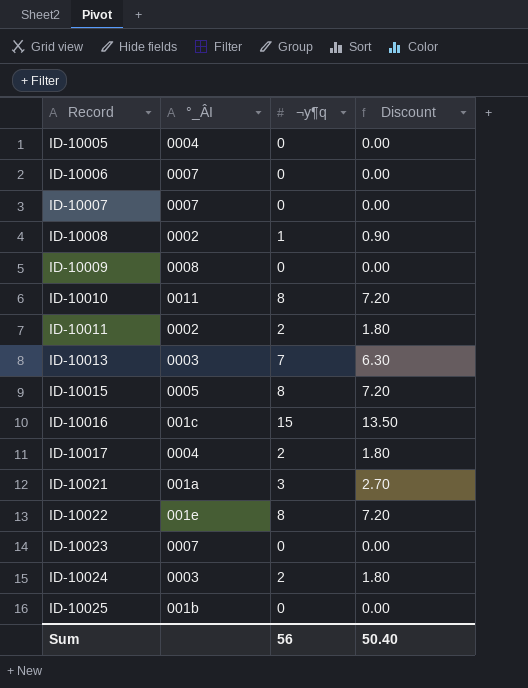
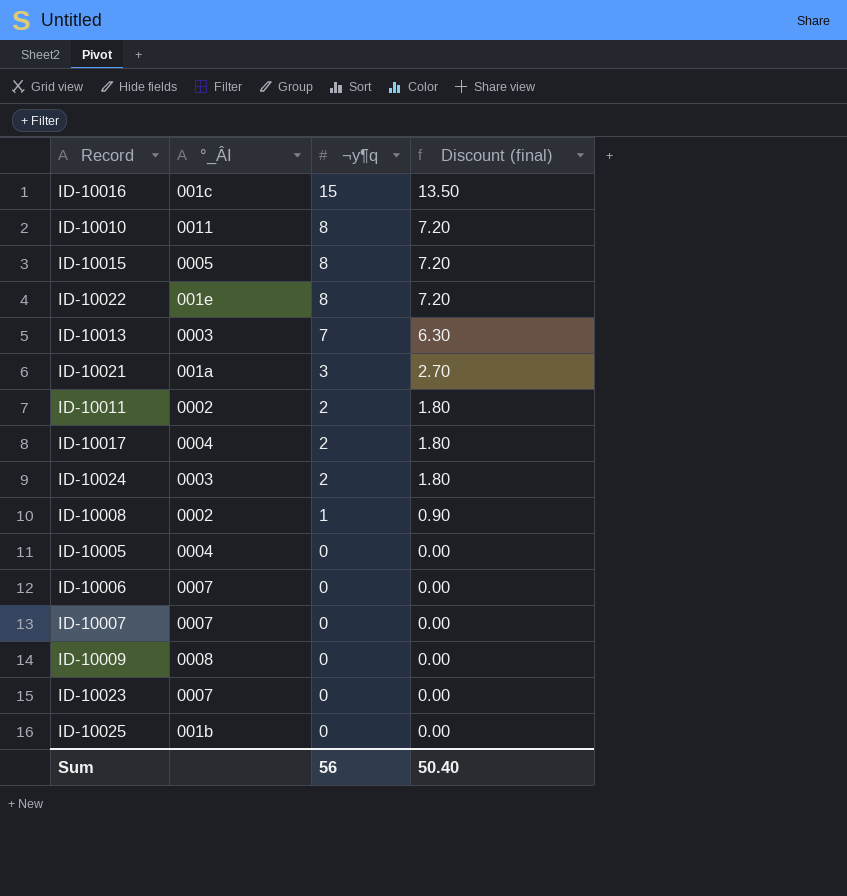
row order: Record ascending -> ¬y¶q descending
column name: Discount -> Discount (final)

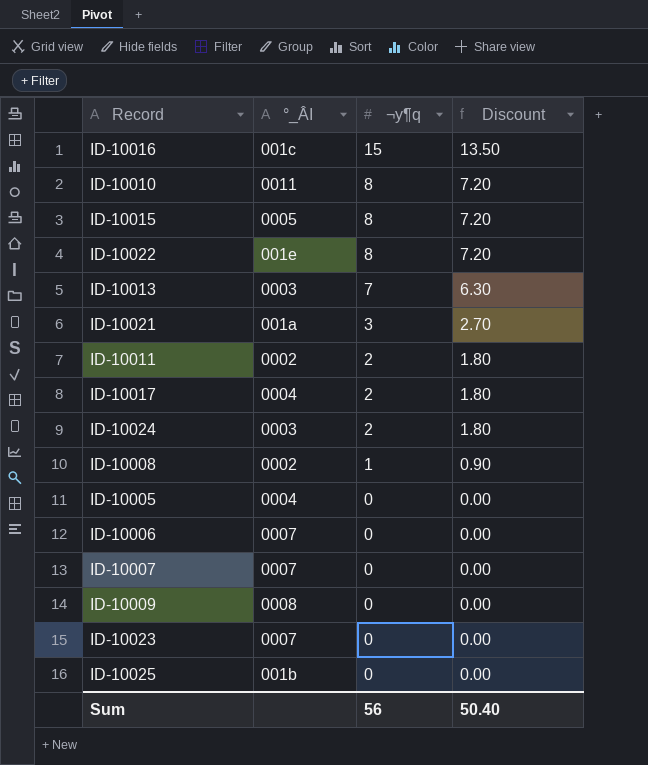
column name: Discount (final) -> Discount

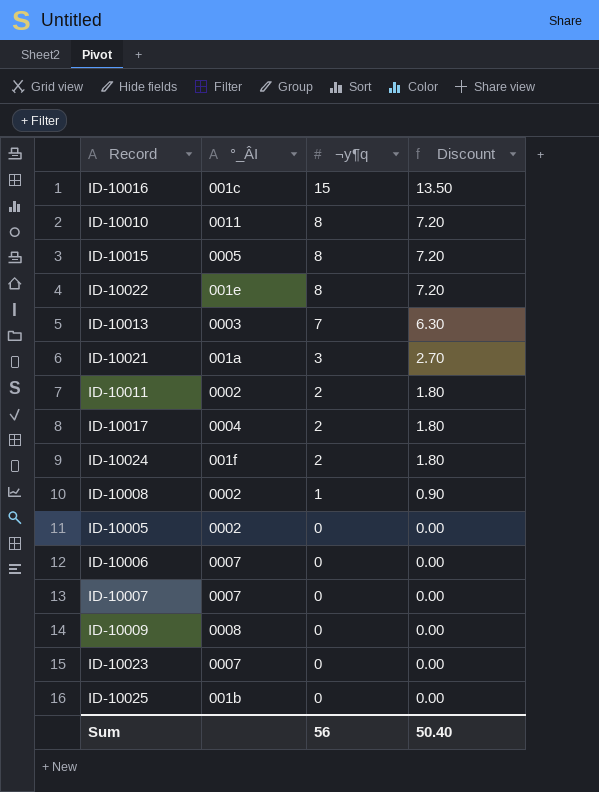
ID-10024 | °_ÂI: 0003 -> 001f
ID-10005 | °_ÂI: 0004 -> 0002

